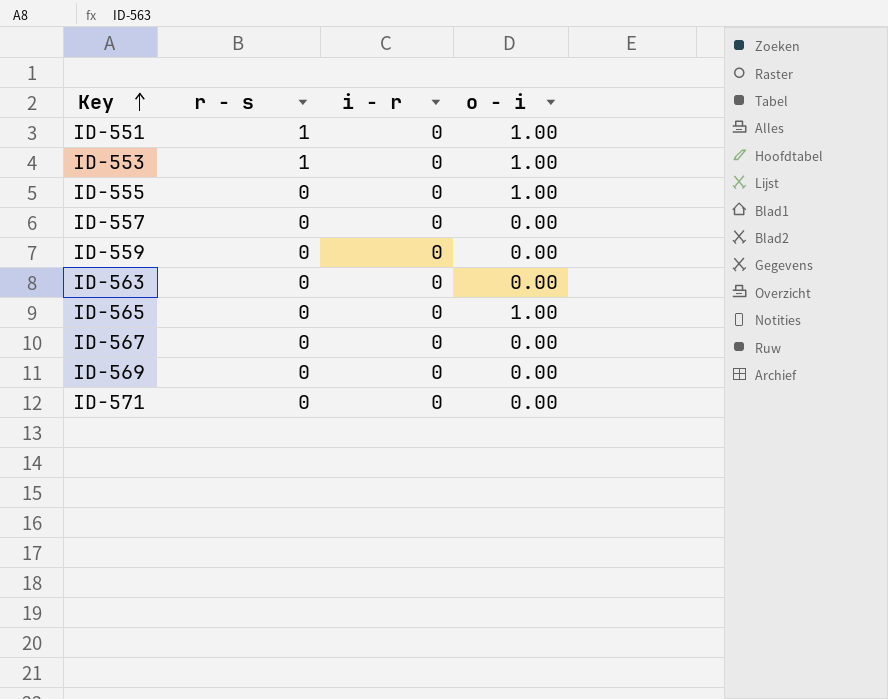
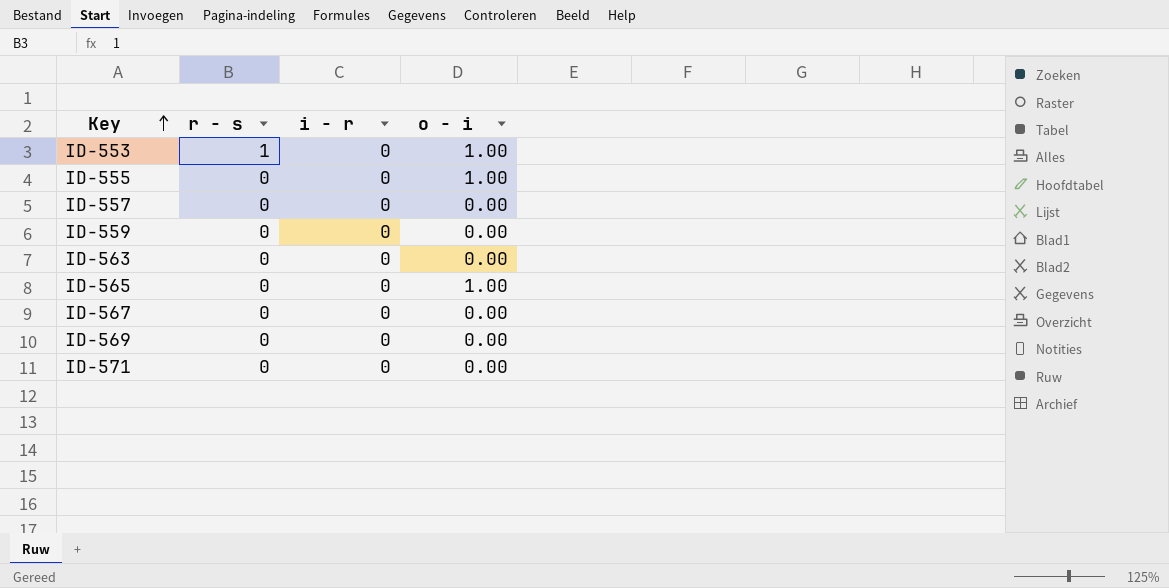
row ID-551: 1 | 0 | 1.00 -> none

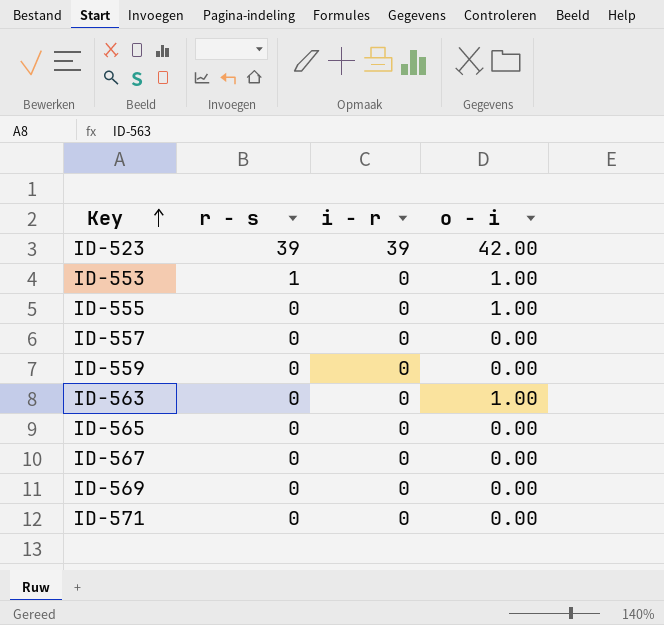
row ID-523: none -> 39 | 39 | 42.00
ID-563 | o - i: 0.00 -> 1.00
ID-565 | o - i: 1.00 -> 0.00

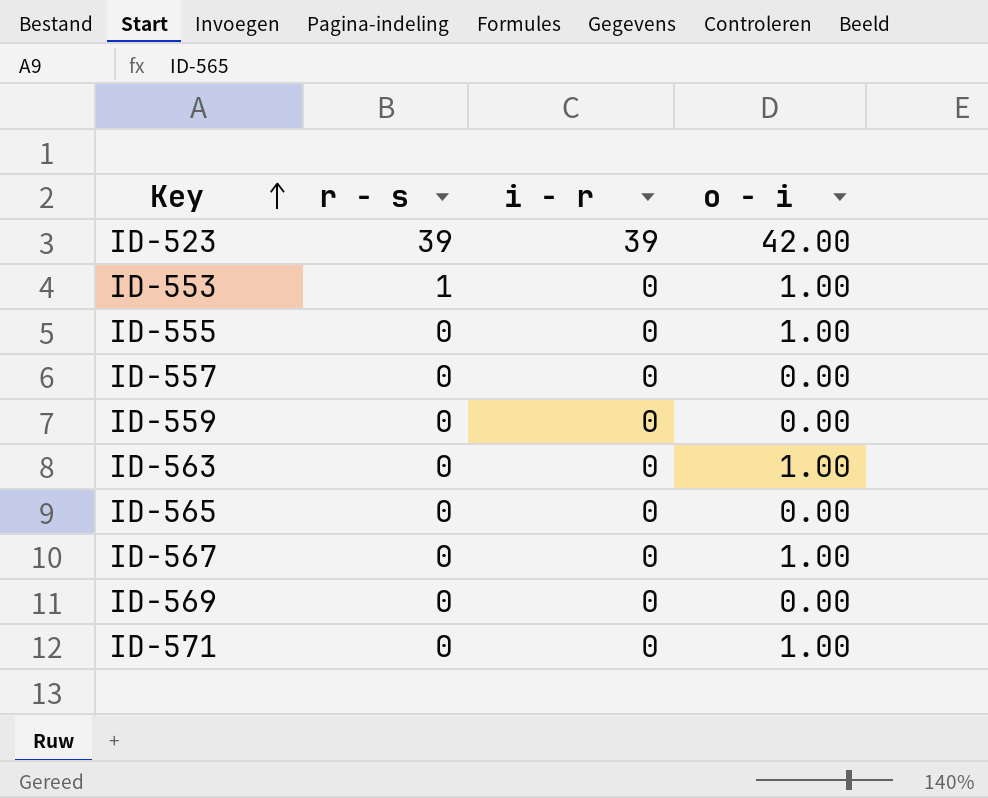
ID-567 | o - i: 0.00 -> 1.00
ID-571 | o - i: 0.00 -> 1.00

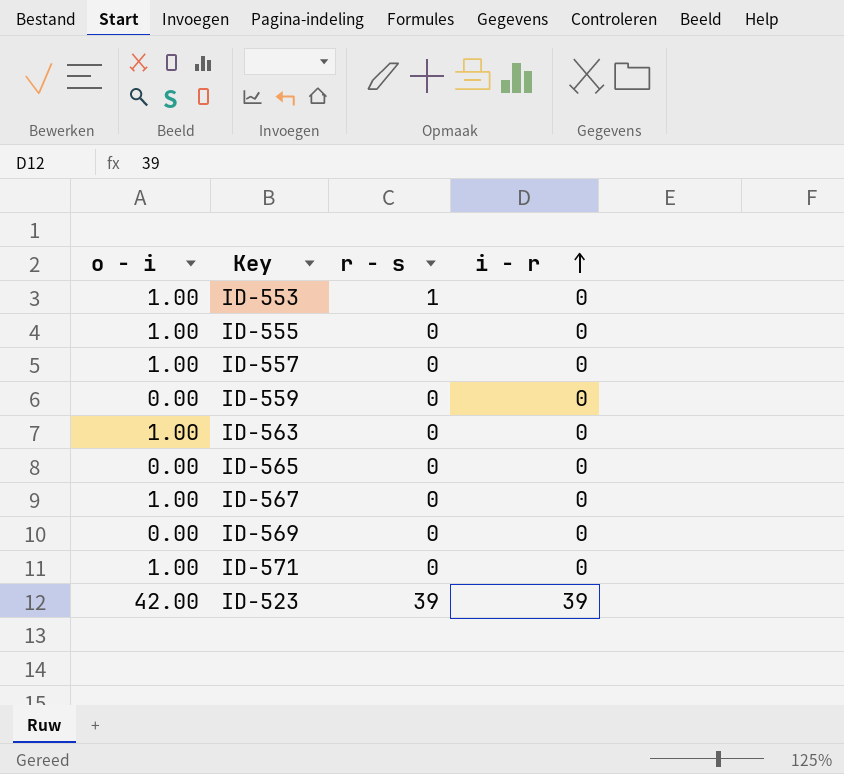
row order: Key ascending -> i - r ascending
column o - i | position: 4 -> 1
ID-557 | o - i: 0.00 -> 1.00

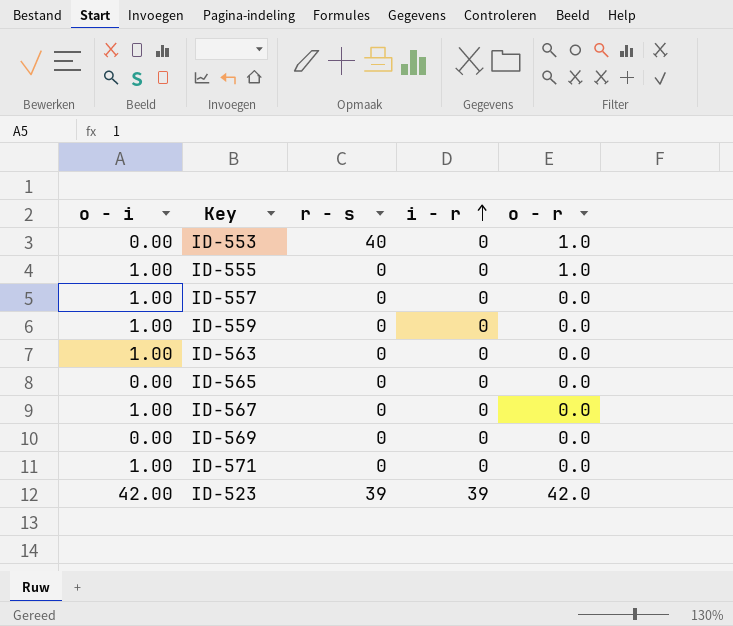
column o - r | position: none -> 5
ID-553 | o - i: 1.00 -> 0.00
ID-553 | r - s: 1 -> 40
ID-559 | o - i: 0.00 -> 1.00

